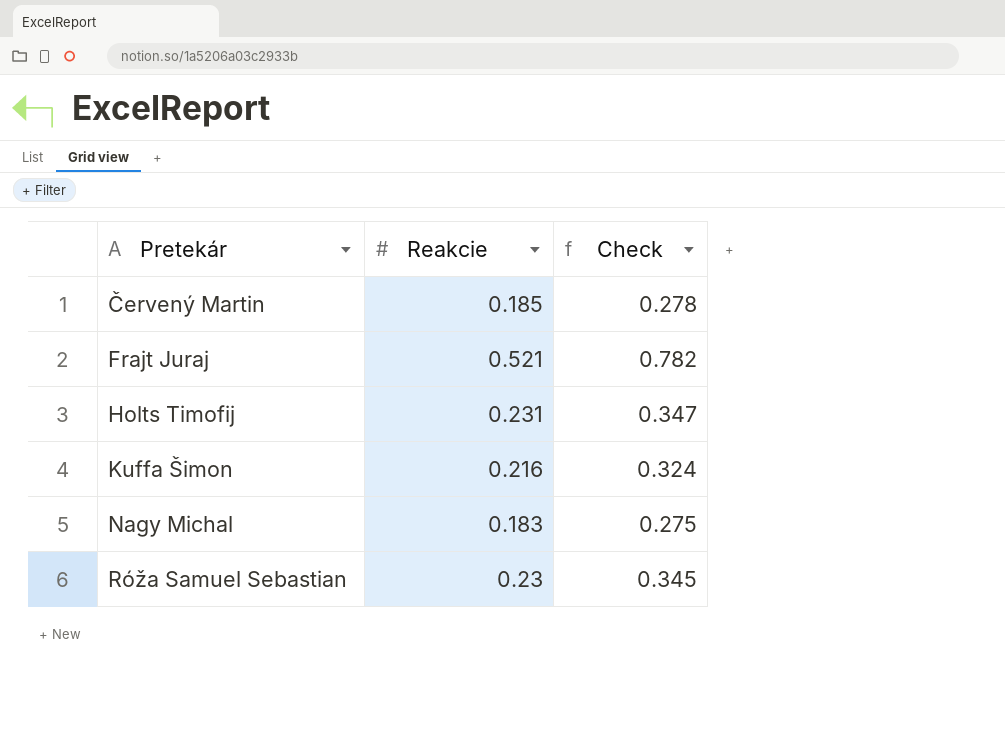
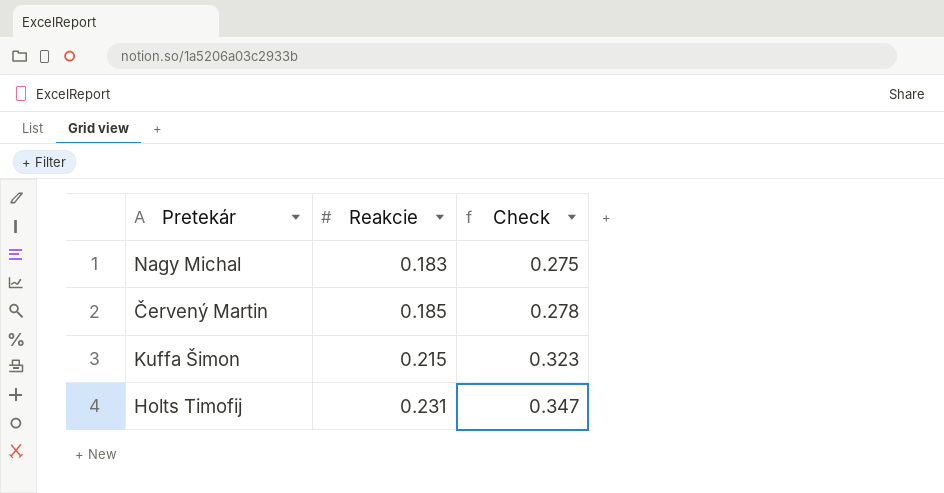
row order: Pretekár ascending -> Reakcie ascending
row Frajt Juraj: 0.521 | 0.782 -> none
row Róža Samuel Sebastian: 0.23 | 0.345 -> none
Kuffa Šimon | Reakcie: 0.216 -> 0.215
Kuffa Šimon | Check: 0.324 -> 0.323

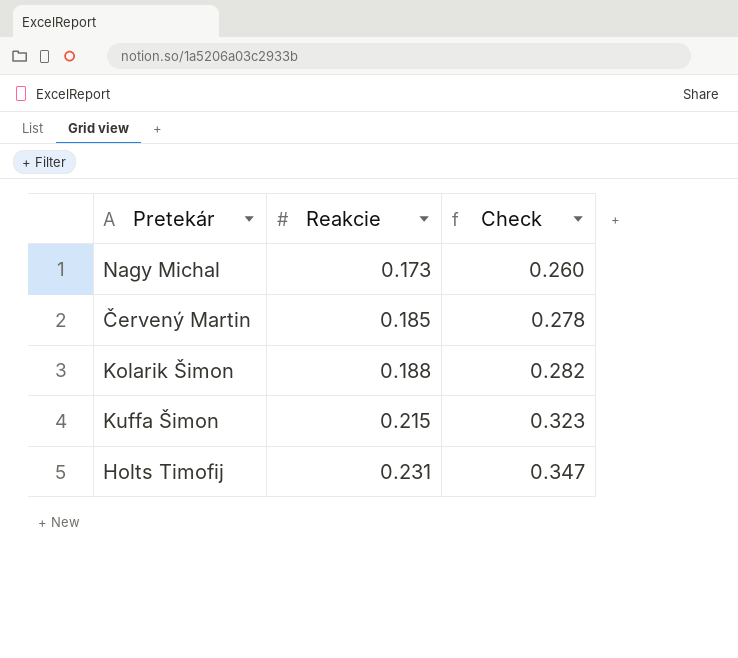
Nagy Michal | Reakcie: 0.183 -> 0.173
Nagy Michal | Check: 0.275 -> 0.260
row Kolarik Šimon: none -> 0.188 | 0.282

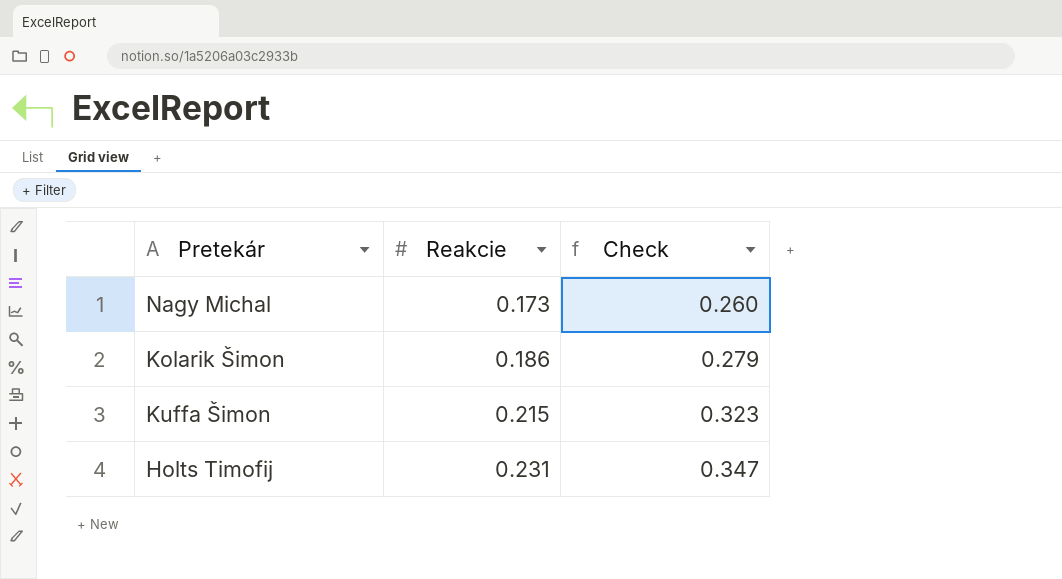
row Červený Martin: 0.185 | 0.278 -> none
Kolarik Šimon | Reakcie: 0.188 -> 0.186
Kolarik Šimon | Check: 0.282 -> 0.279

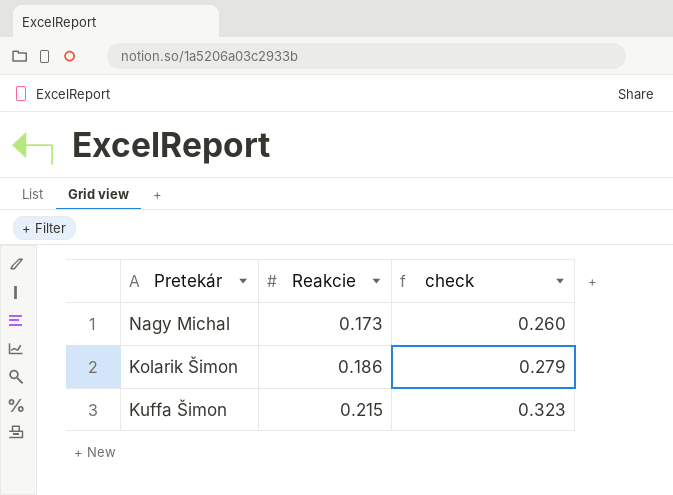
column name: Check -> check
row Holts Timofij: 0.231 | 0.347 -> none

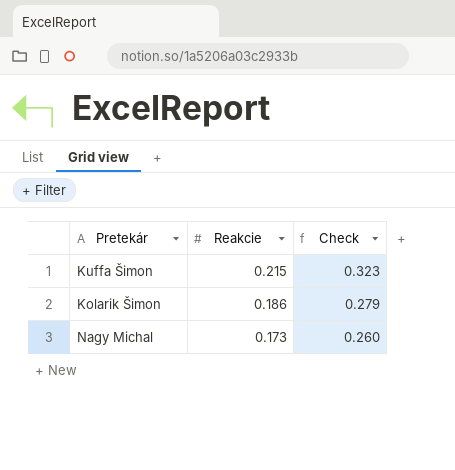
row order: Reakcie ascending -> Reakcie descending
column name: check -> Check

